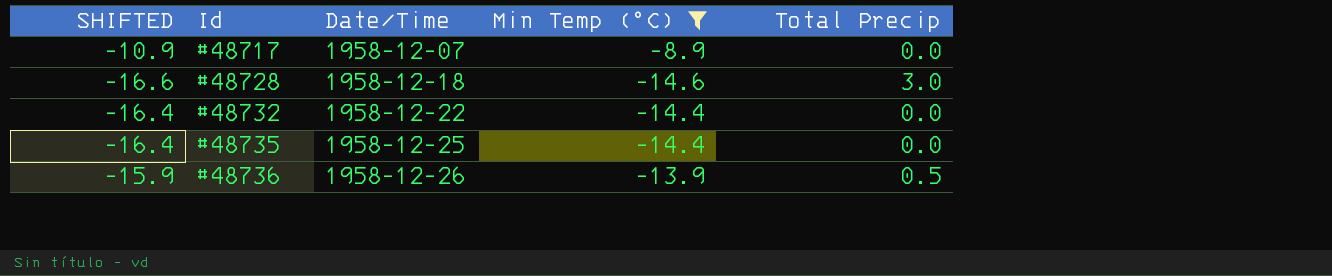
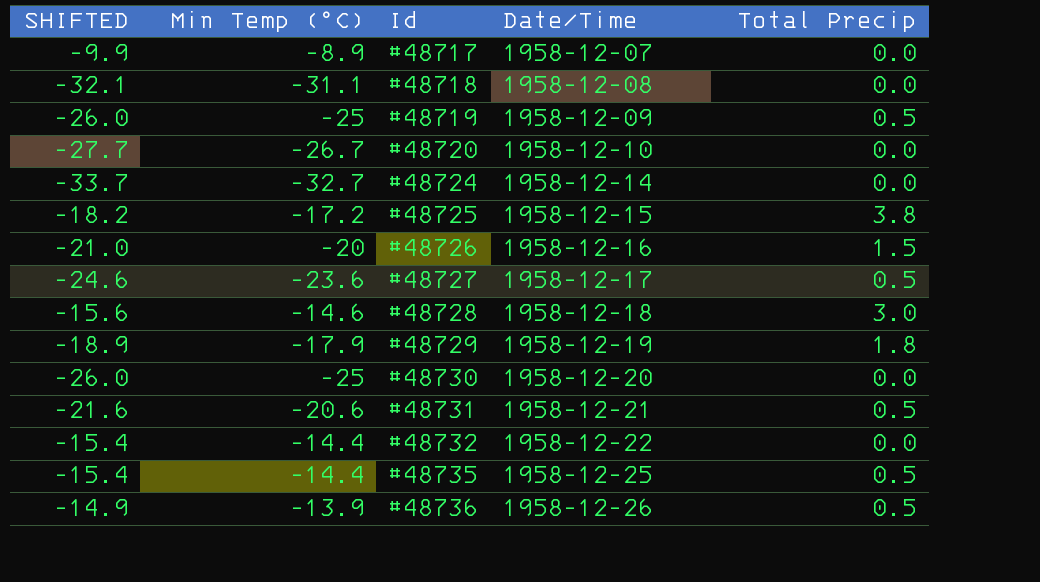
filter: Min Temp (°C) >= -14.6 -> none
column SHIFTED | formula: [Min Temp (°C)] - 2 -> [Min Temp (°C)] - 1
column Min Temp (°C) | position: 4 -> 2
#48735 | Total Precip: 0.0 -> 0.5

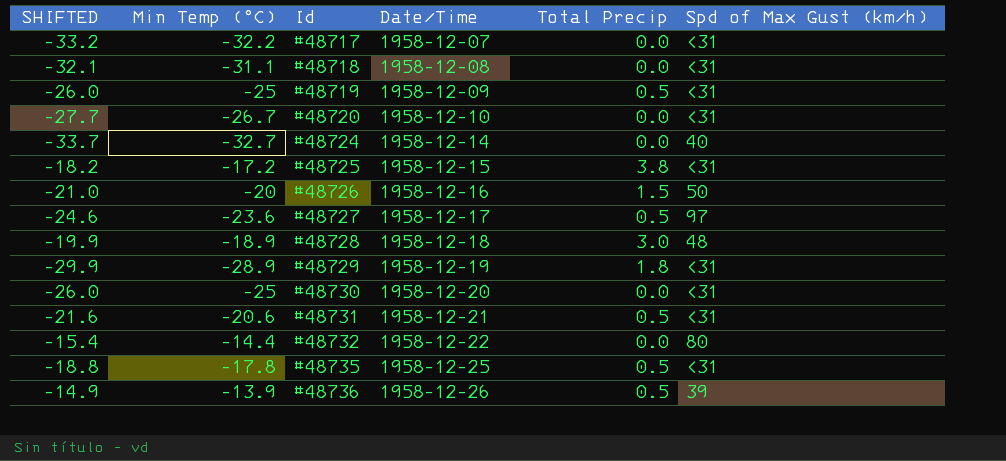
column Spd of Max Gust (km/h) | position: none -> 6
#48717 | SHIFTED: -9.9 -> -33.2
#48717 | Min Temp (°C): -8.9 -> -32.2
#48728 | SHIFTED: -15.6 -> -19.9
#48728 | Min Temp (°C): -14.6 -> -18.9
#48729 | SHIFTED: -18.9 -> -29.9
#48729 | Min Temp (°C): -17.9 -> -28.9
#48735 | SHIFTED: -15.4 -> -18.8
#48735 | Min Temp (°C): -14.4 -> -17.8

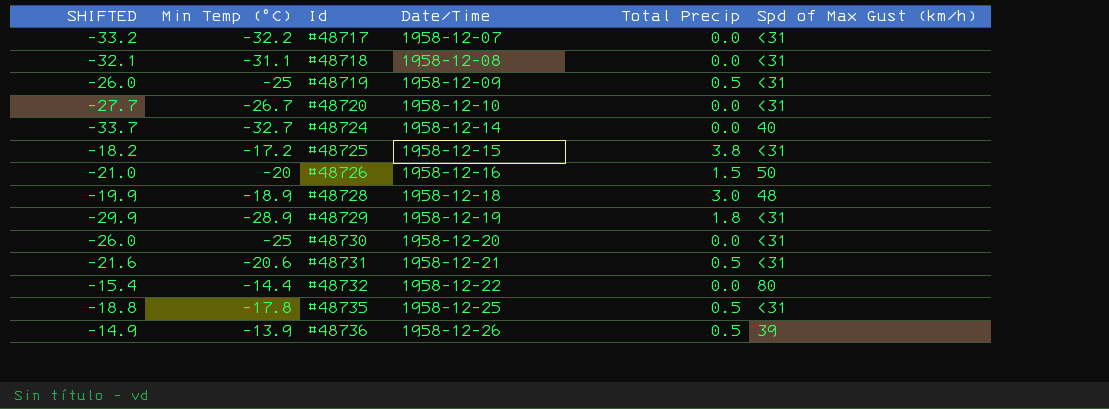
row #48727: -24.6 | -23.6 | 1958-12-17 | 0.5 | 97 -> none

